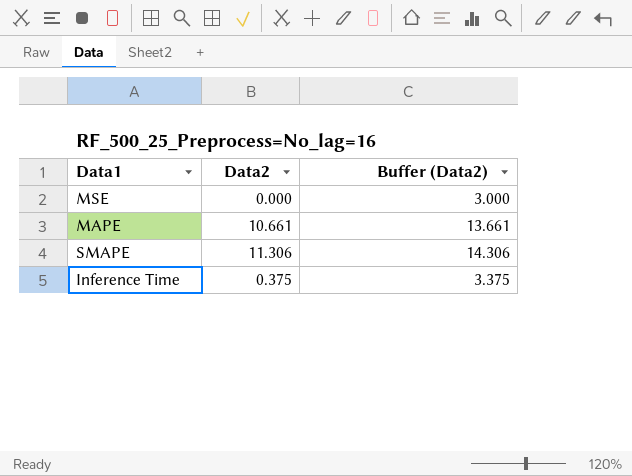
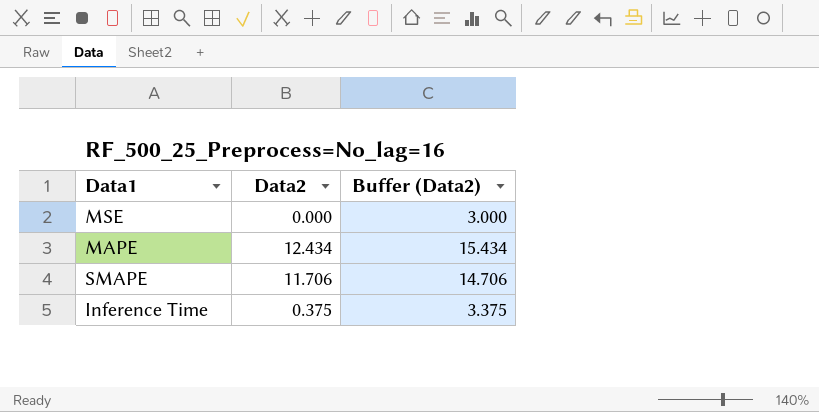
MAPE | Data2: 10.661 -> 12.434
MAPE | Buffer (Data2): 13.661 -> 15.434
SMAPE | Data2: 11.306 -> 11.706
SMAPE | Buffer (Data2): 14.306 -> 14.706

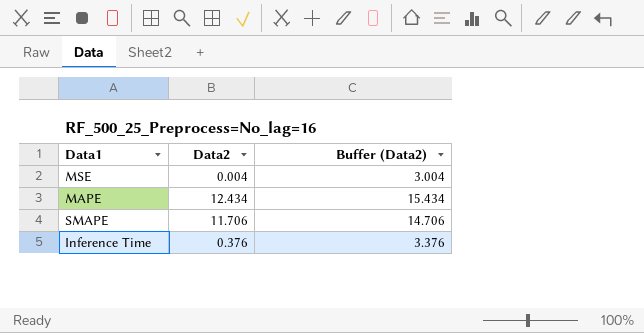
MSE | Data2: 0.000 -> 0.004
MSE | Buffer (Data2): 3.000 -> 3.004
Inference Time | Data2: 0.375 -> 0.376
Inference Time | Buffer (Data2): 3.375 -> 3.376

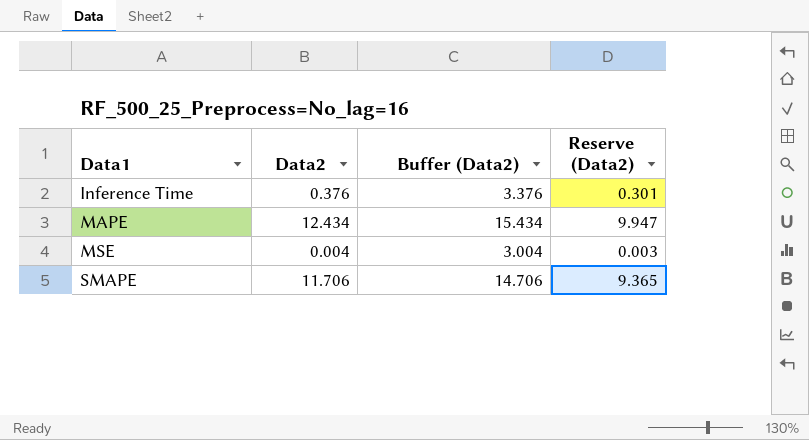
row order: none -> Data1 ascending
column Reserve (Data2) | formula: none -> [Data2] * 0.8

